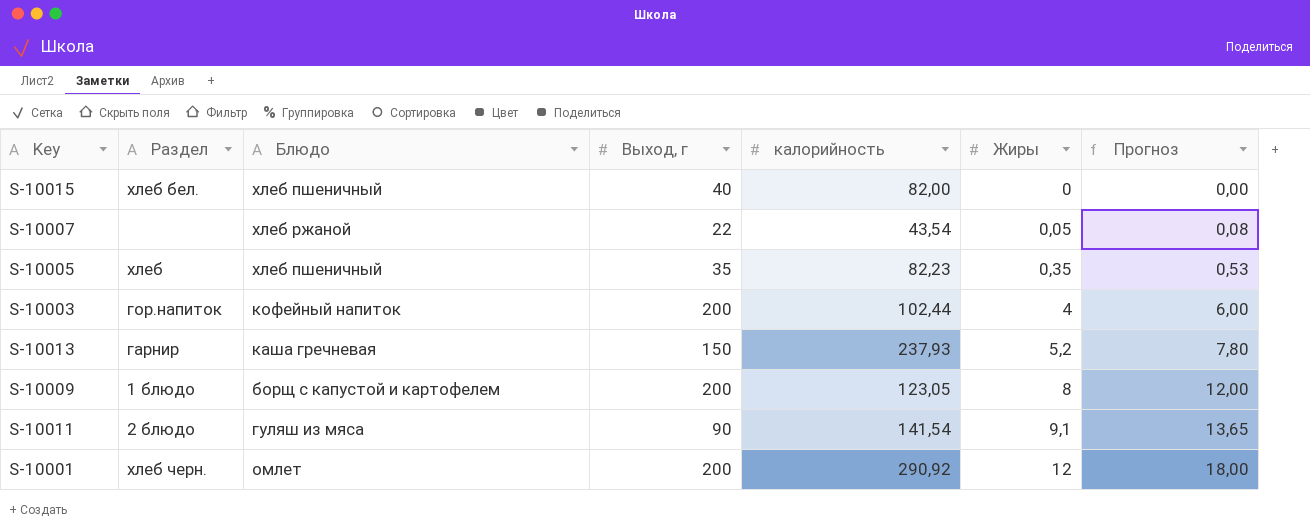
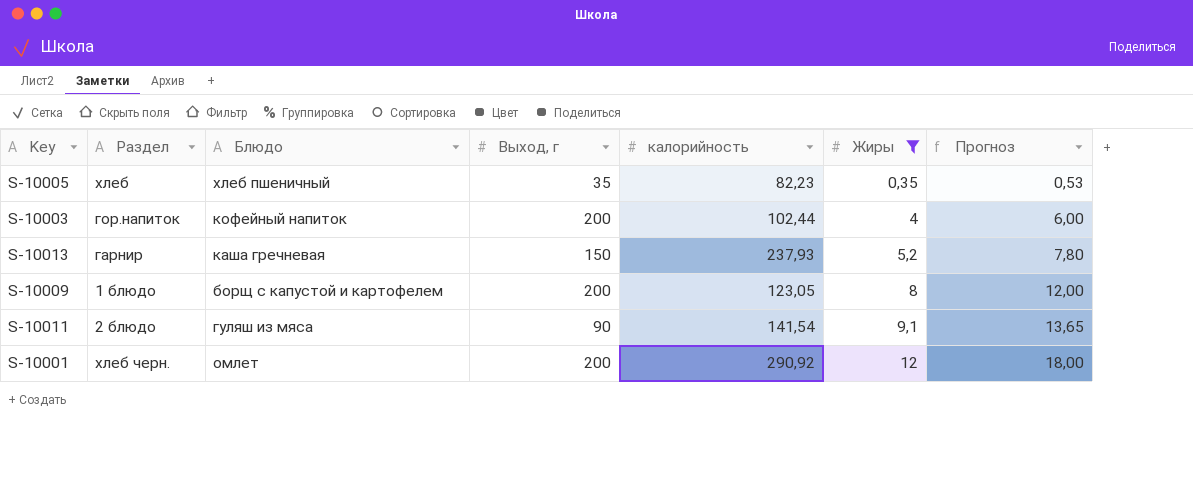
filter: none -> Жиры >= 0,35

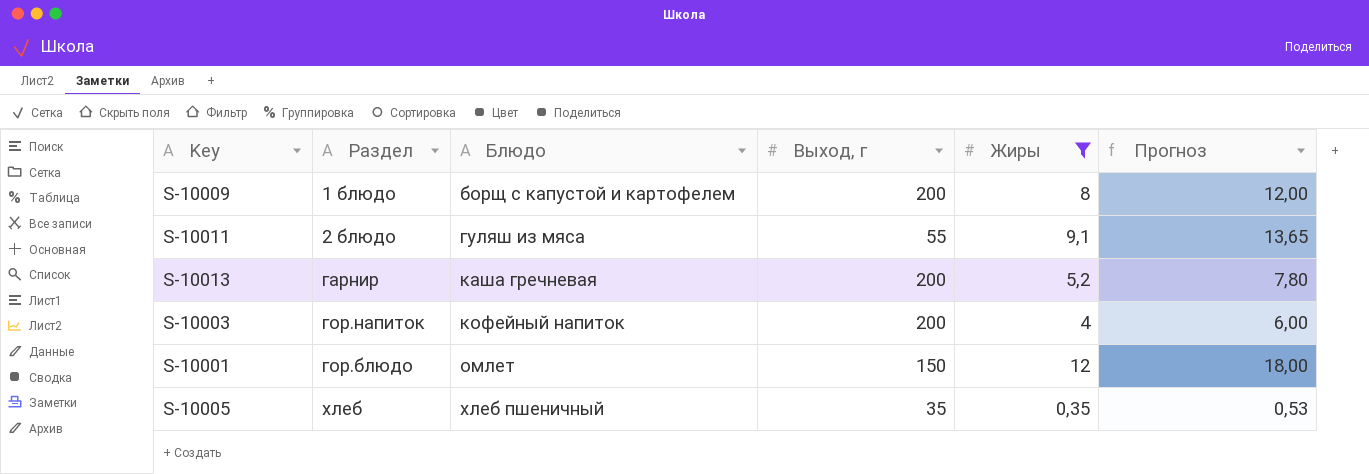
row order: Жиры ascending -> Блюдо ascending
column калорийность | position: 5 -> none
S-10011 | Выход, г: 90 -> 55
S-10013 | Выход, г: 150 -> 200
S-10001 | Раздел: хлеб черн. -> гор.блюдо
S-10001 | Выход, г: 200 -> 150

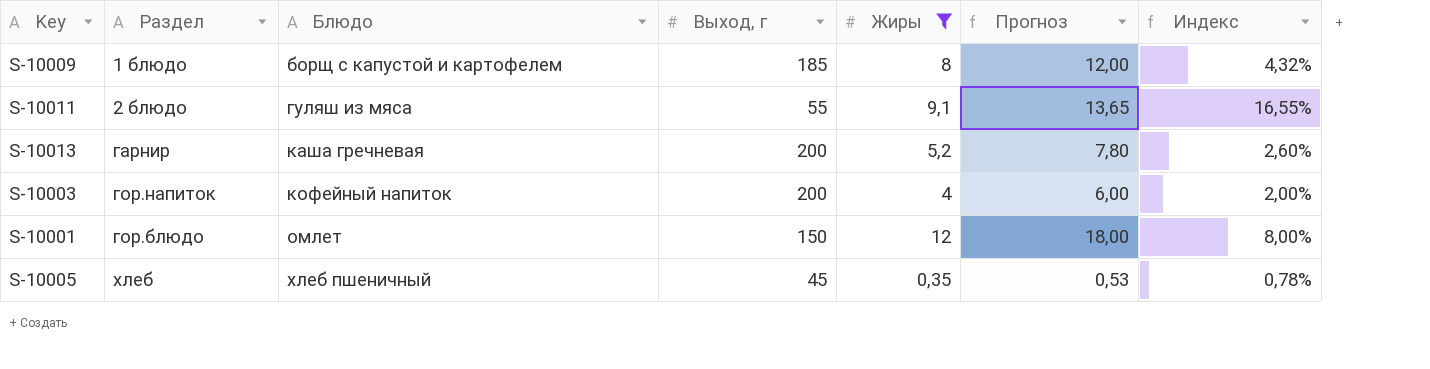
column Индекс | formula: none -> [Жиры] / [Выход, г]
S-10009 | Выход, г: 200 -> 185
S-10005 | Выход, г: 35 -> 45

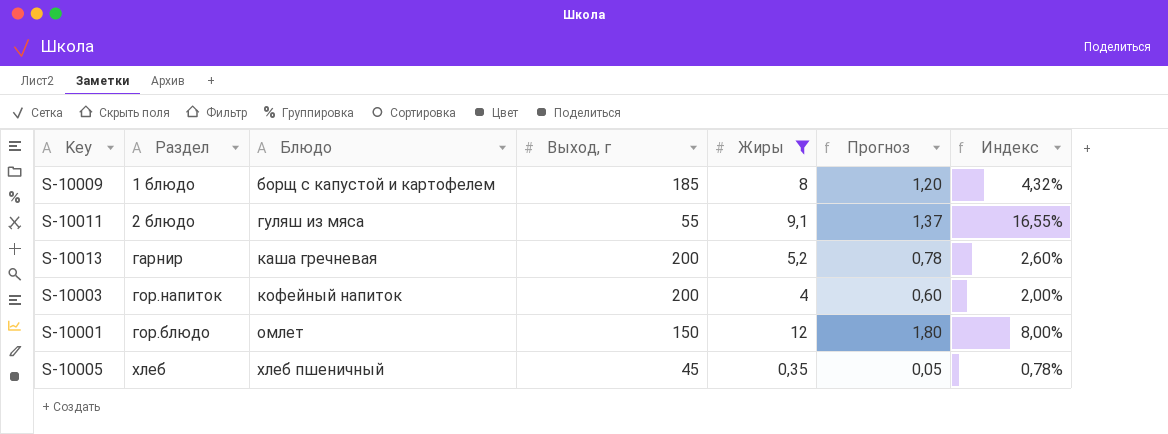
column Прогноз | formula: [Жиры] * 1,5 -> [Жиры] * 0,15

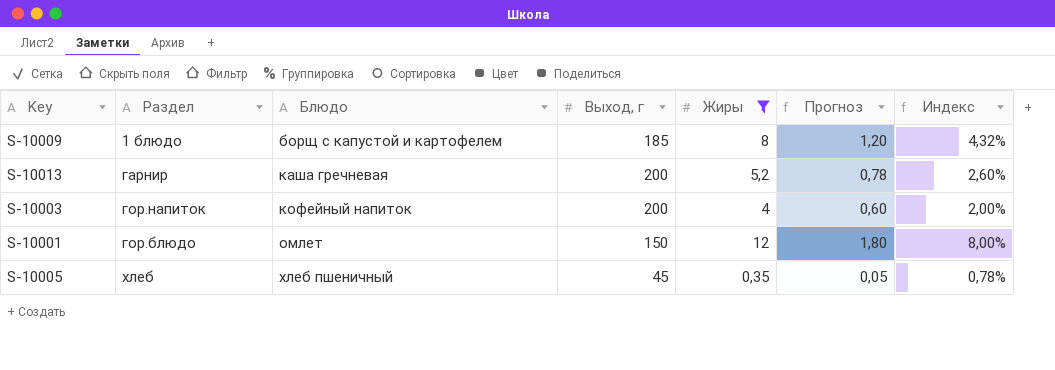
row S-10011: 2 блюдо | гуляш из мяса | 55 | 9,1 | 1,37 | 16,55% -> none

